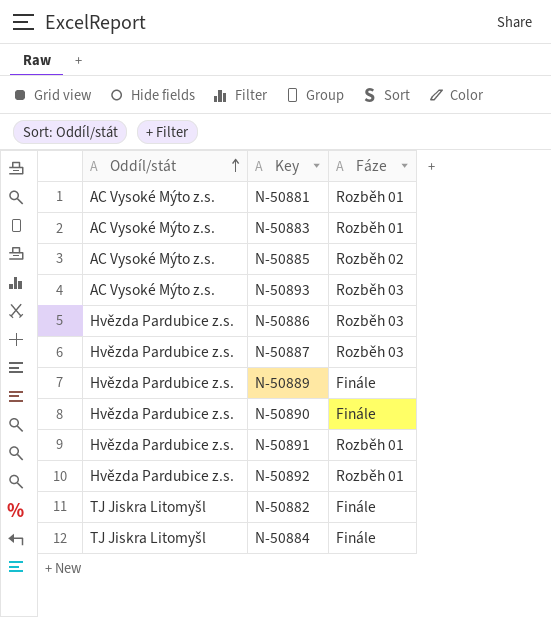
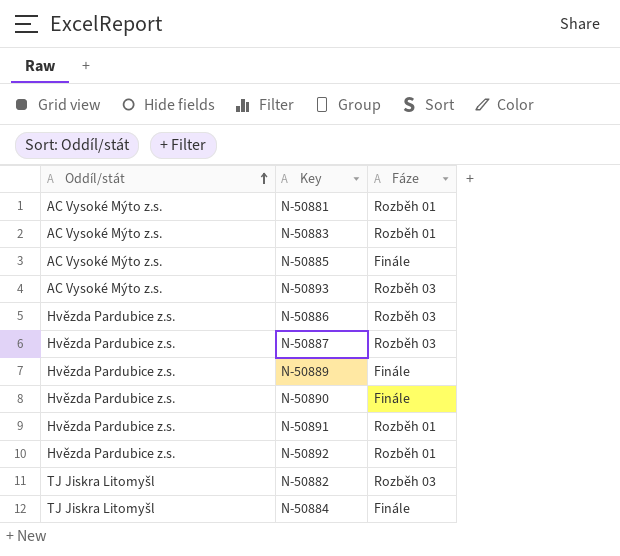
N-50885 | Fáze: Rozběh 02 -> Finále
N-50882 | Fáze: Finále -> Rozběh 03

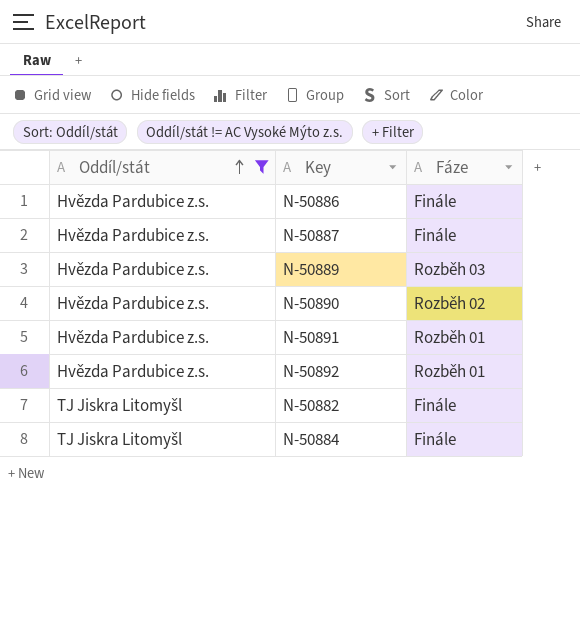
filter: none -> Oddíl/stát != AC Vysoké Mýto z.s.
N-50886 | Fáze: Rozběh 03 -> Finále
N-50887 | Fáze: Rozběh 03 -> Finále
N-50889 | Fáze: Finále -> Rozběh 03
N-50890 | Fáze: Finále -> Rozběh 02
N-50882 | Fáze: Rozběh 03 -> Finále

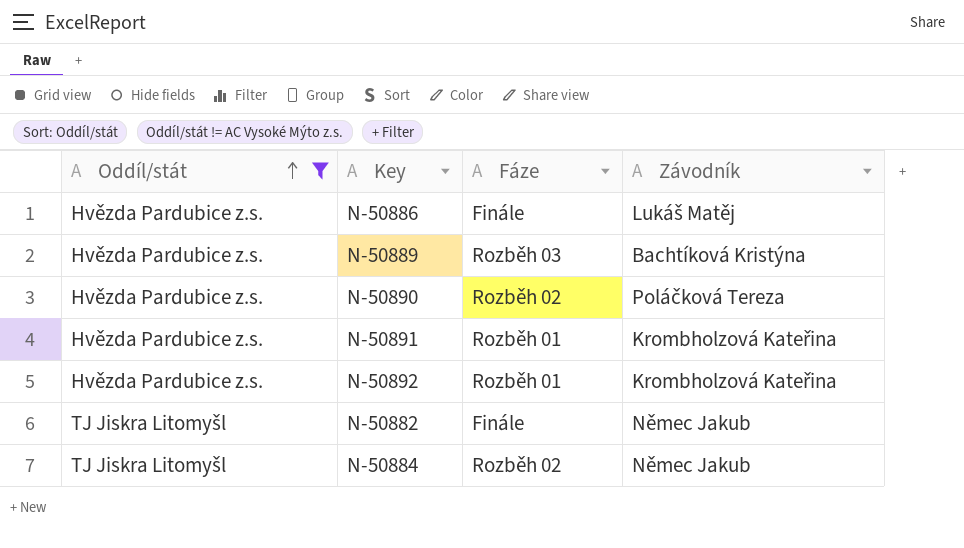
column Závodník | position: none -> 4
row N-50887: Hvězda Pardubice z.s. | Finále -> none
N-50884 | Fáze: Finále -> Rozběh 02

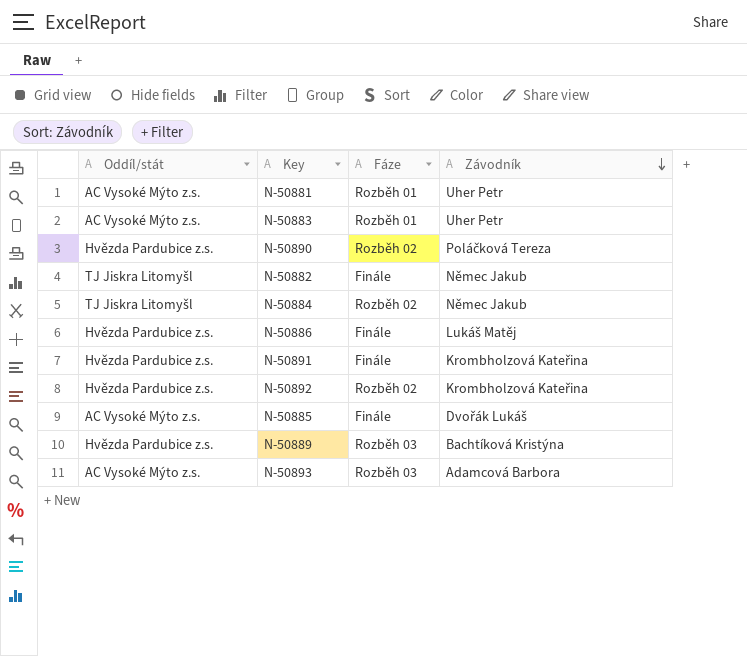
filter: Oddíl/stát != AC Vysoké Mýto z.s. -> none
row order: Oddíl/stát ascending -> Závodník descending
N-50891 | Fáze: Rozběh 01 -> Finále
N-50892 | Fáze: Rozběh 01 -> Rozběh 02

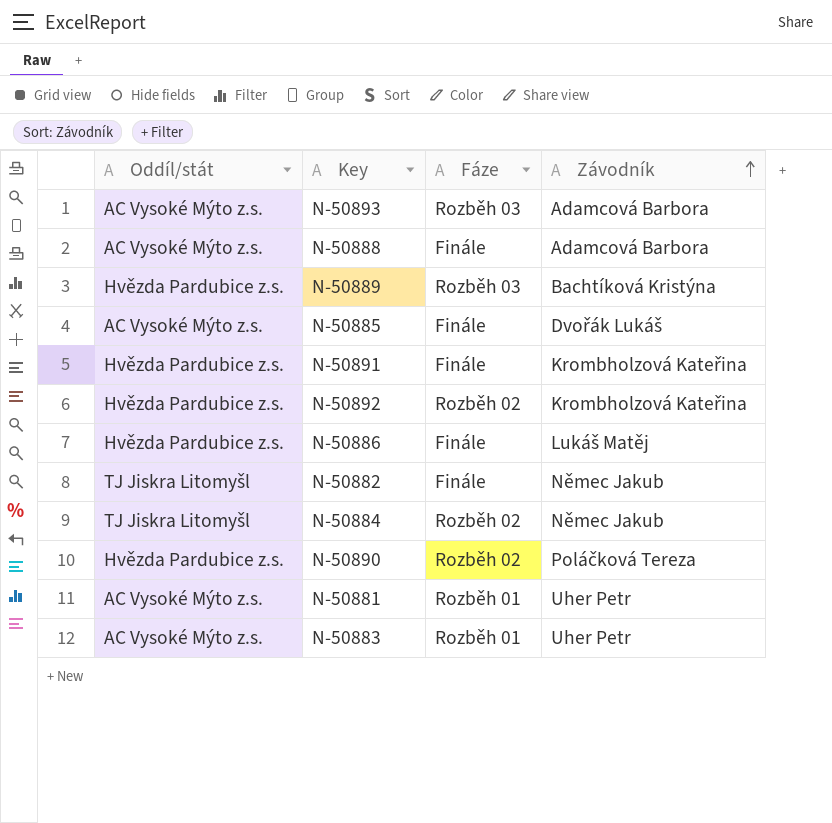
row order: Závodník descending -> Závodník ascending
row N-50888: none -> AC Vysoké Mýto z.s. | Finále | Adamcová Barbora

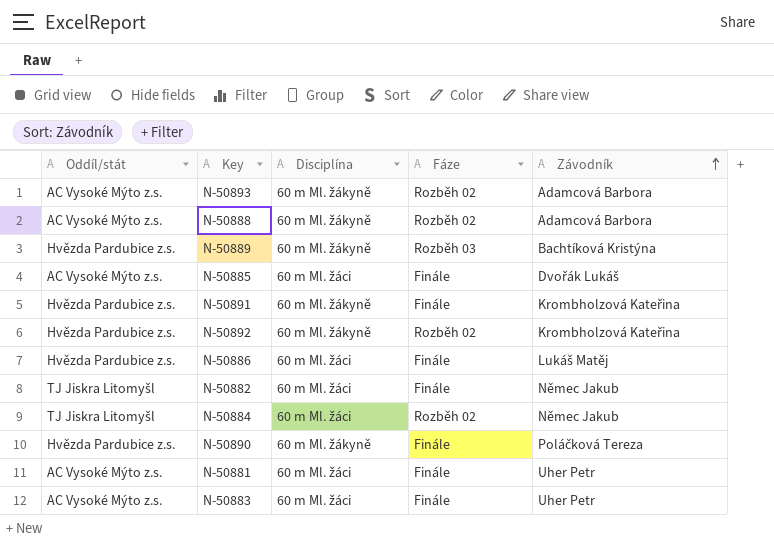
column Disciplína | position: none -> 3
N-50893 | Fáze: Rozběh 03 -> Rozběh 02
N-50888 | Fáze: Finále -> Rozběh 02
N-50890 | Fáze: Rozběh 02 -> Finále
N-50881 | Fáze: Rozběh 01 -> Finále
N-50883 | Fáze: Rozběh 01 -> Finále

